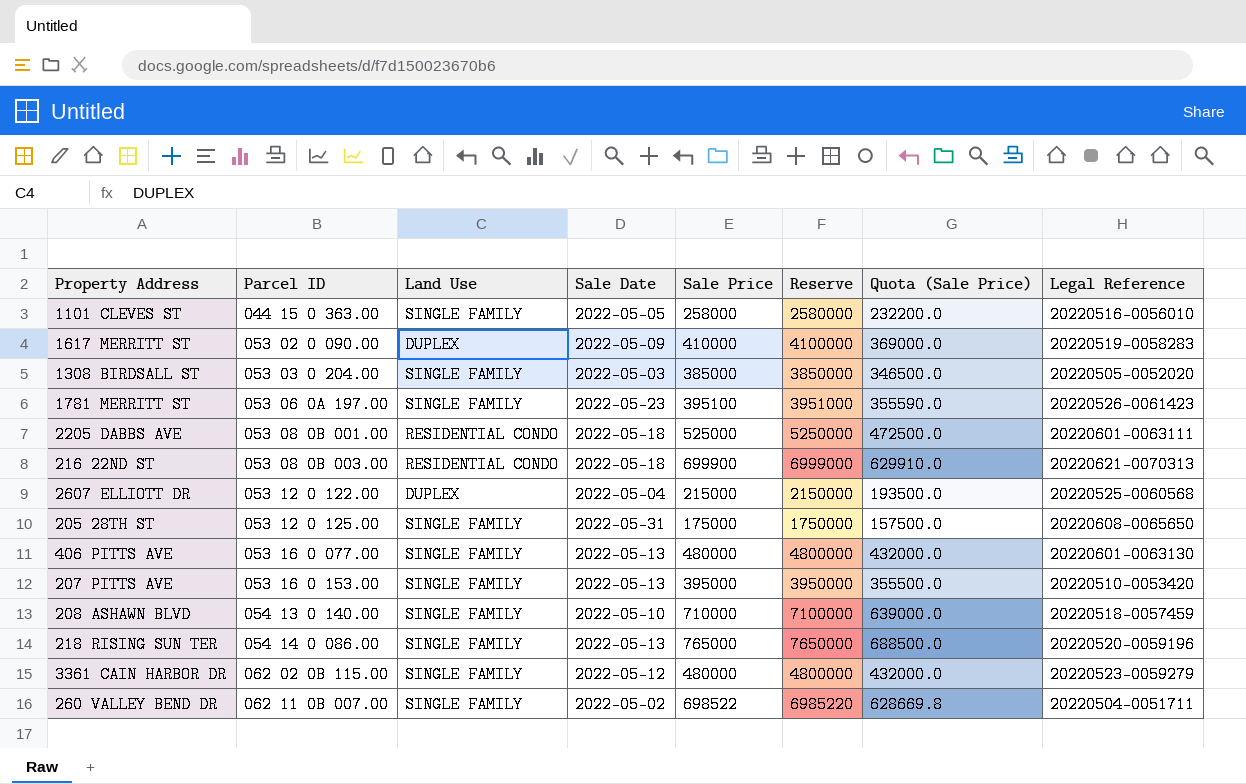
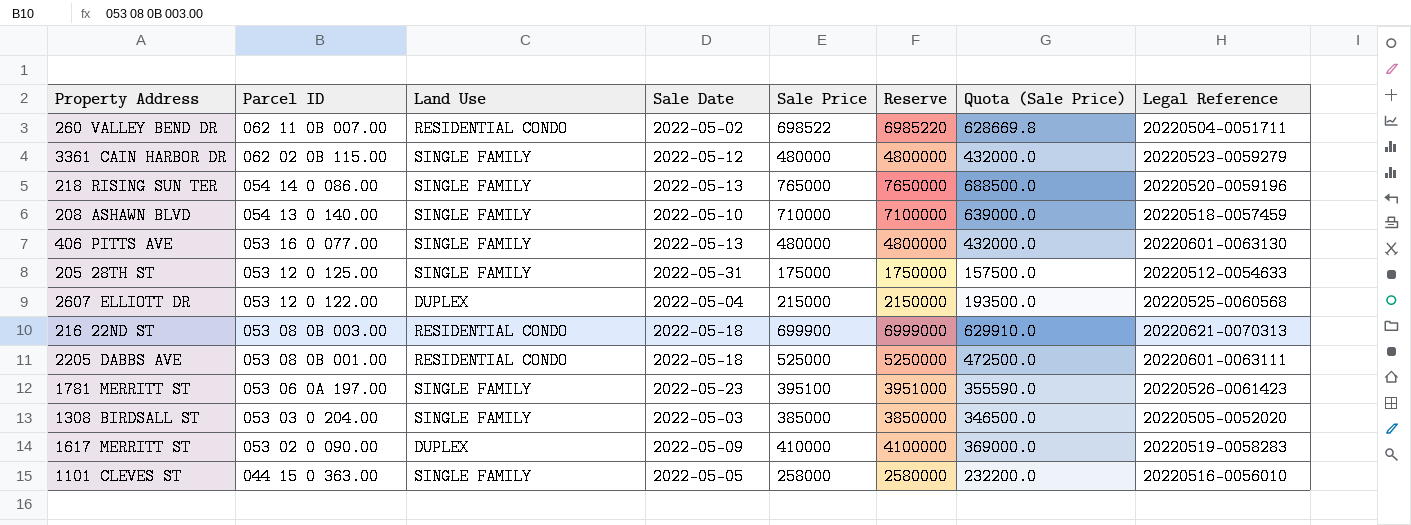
row order: Parcel ID ascending -> Parcel ID descending
row 207 PITTS AVE: 053 16 0 153.00 | SINGLE FAMILY | 2022-05-13 | 395000 | 3950000 | 355500.0 | 20220510-0053420 -> none
260 VALLEY BEND DR | Land Use: SINGLE FAMILY -> RESIDENTIAL CONDO
205 28TH ST | Legal Reference: 20220608-0065650 -> 20220512-0054633

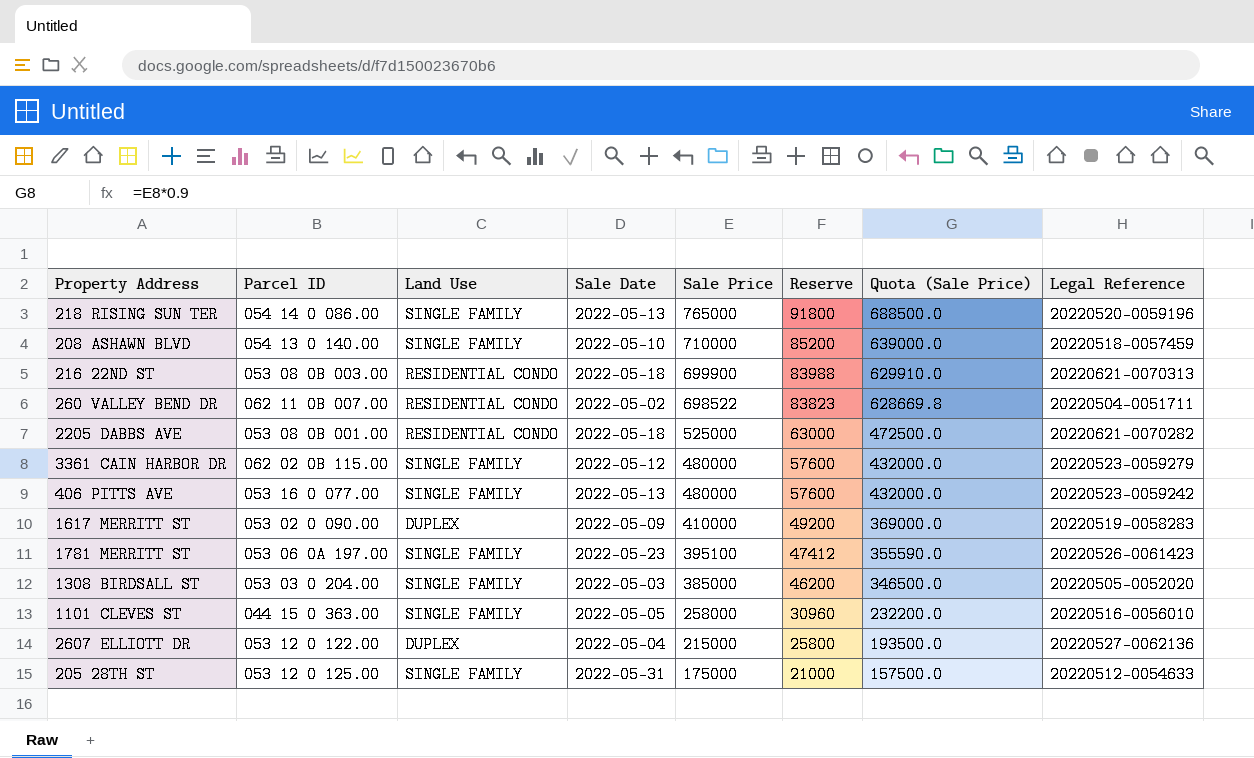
row order: Parcel ID descending -> Sale Price descending
column Reserve | formula: [Sale Price] * 10 -> [Sale Price] * 0.12
2205 DABBS AVE | Legal Reference: 20220601-0063111 -> 20220621-0070282
406 PITTS AVE | Legal Reference: 20220601-0063130 -> 20220523-0059242
2607 ELLIOTT DR | Legal Reference: 20220525-0060568 -> 20220527-0062136

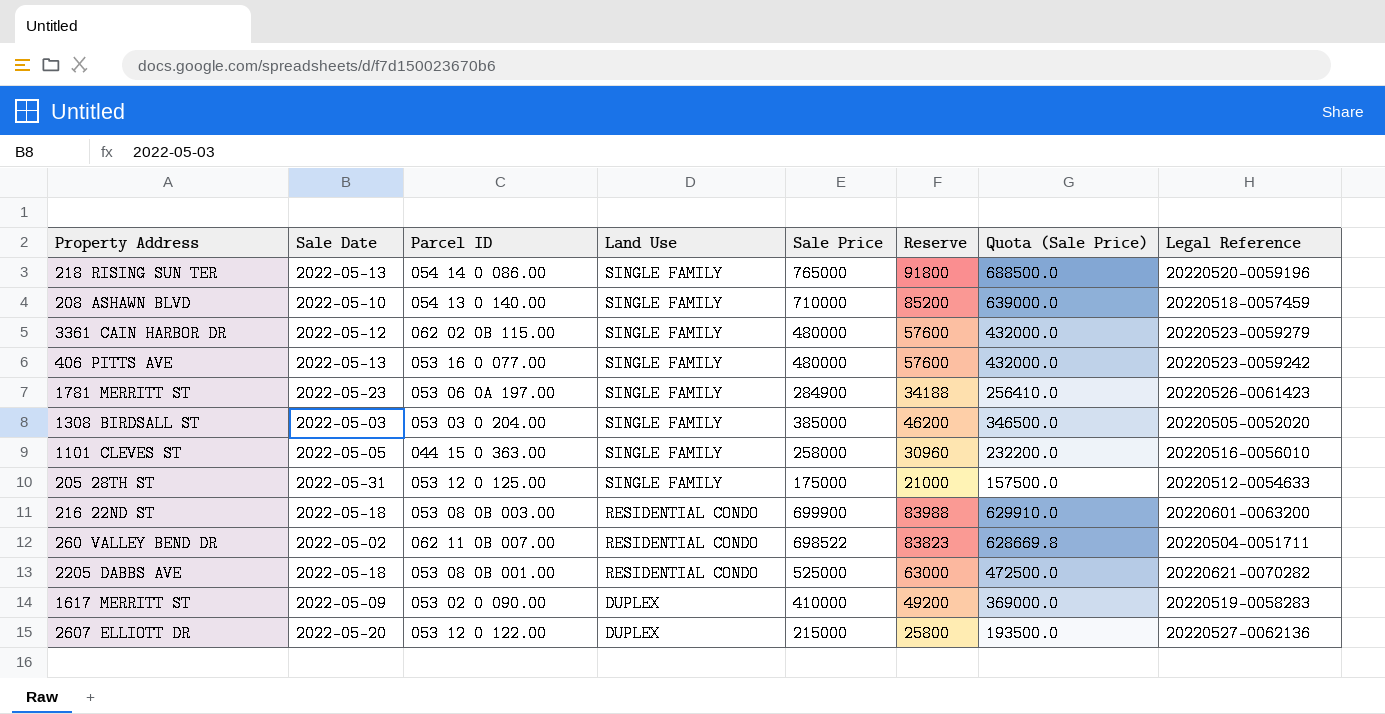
row order: Sale Price descending -> Land Use descending
column Sale Date | position: 4 -> 2
1781 MERRITT ST | Sale Price: 395100 -> 284900
1781 MERRITT ST | Reserve: 47412 -> 34188
1781 MERRITT ST | Quota (Sale Price): 355590.0 -> 256410.0
216 22ND ST | Legal Reference: 20220621-0070313 -> 20220601-0063200
2607 ELLIOTT DR | Sale Date: 2022-05-04 -> 2022-05-20

